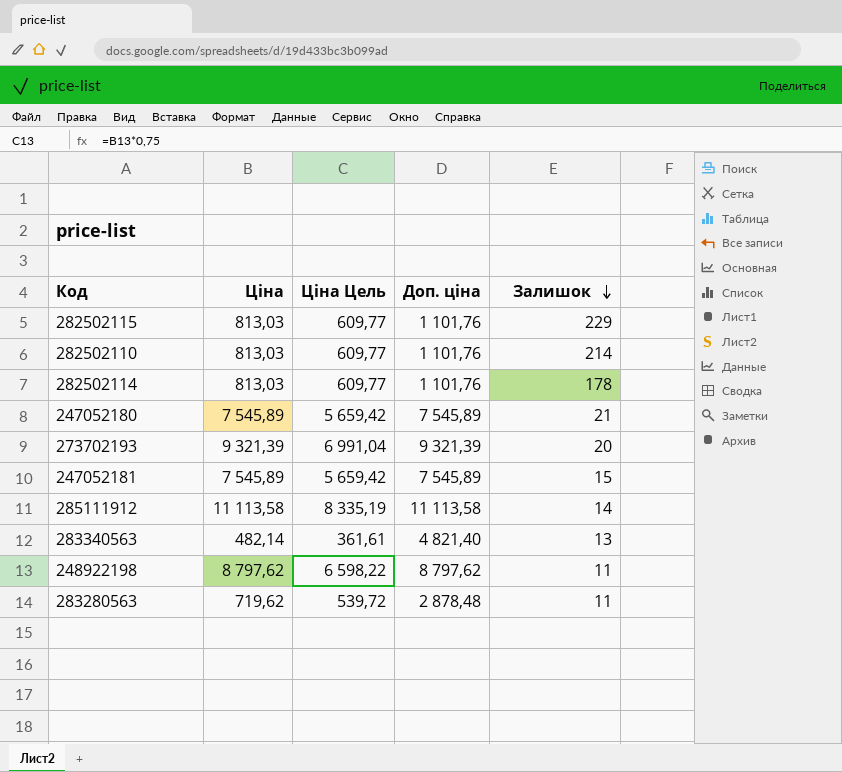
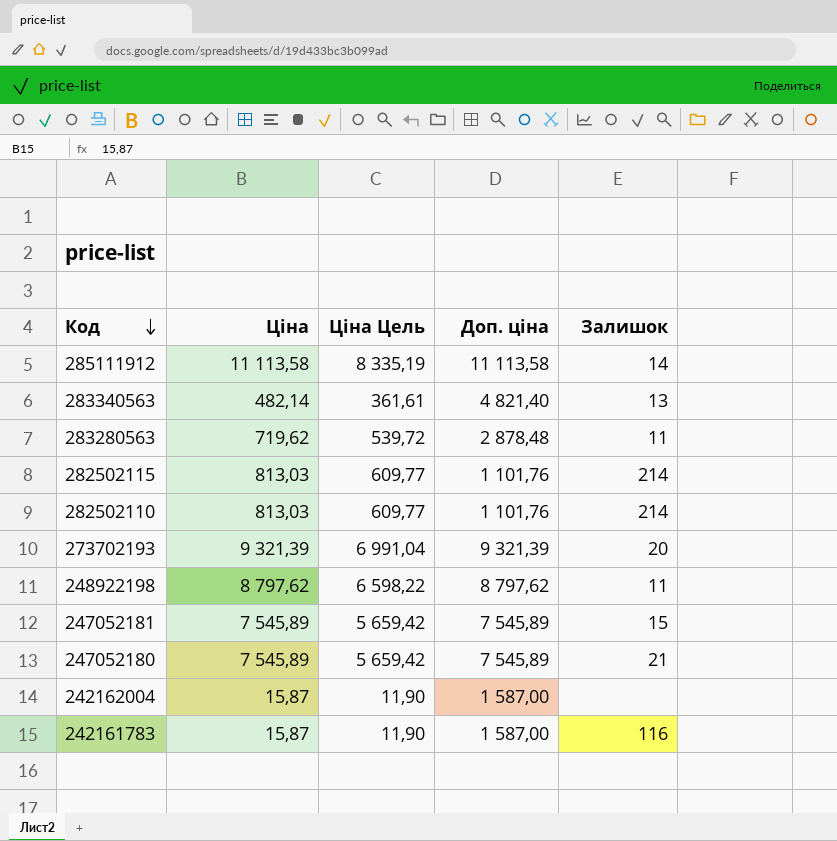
row order: Залишок descending -> Код descending
row 282502114: 813,03 | 609,77 | 1 101,76 | 178 -> none
282502115 | Залишок: 229 -> 214
row 242162004: none -> 15,87 | 11,90 | 1 587,00 | none
row 242161783: none -> 15,87 | 11,90 | 1 587,00 | 116

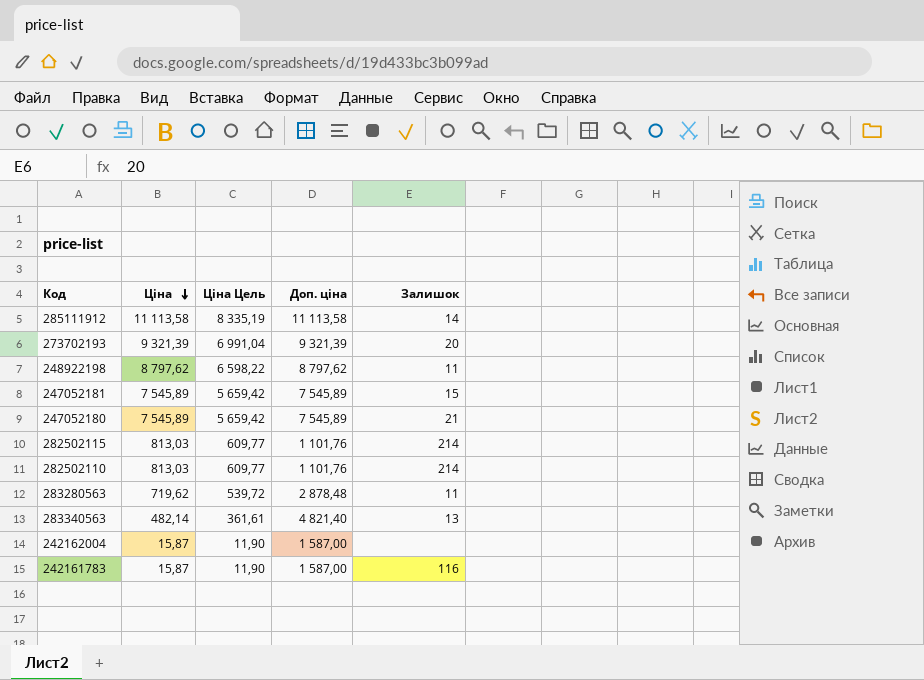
row order: Код descending -> Ціна descending

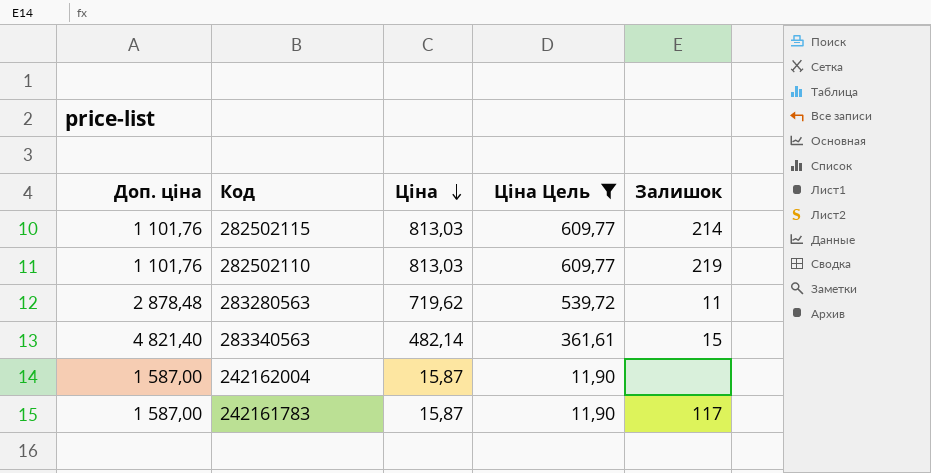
filter: none -> Ціна Цель <= 609,77
column Доп. ціна | position: 4 -> 1
282502110 | Залишок: 214 -> 219
283340563 | Залишок: 13 -> 15
242161783 | Залишок: 116 -> 117

